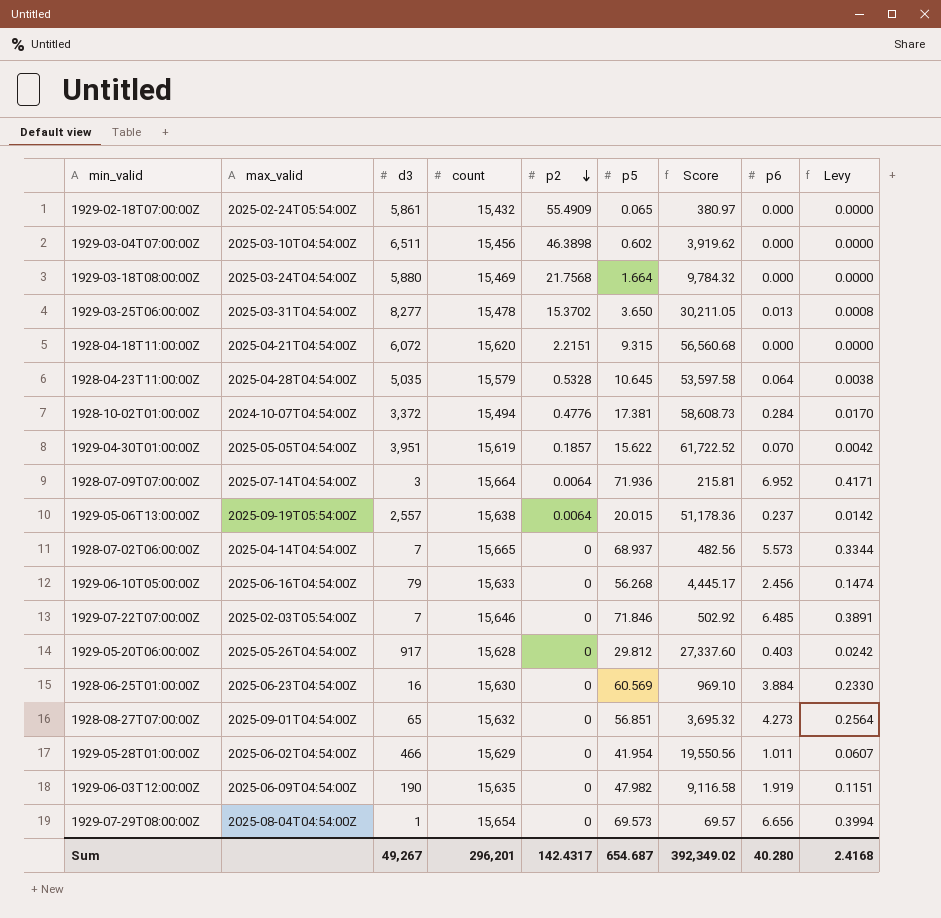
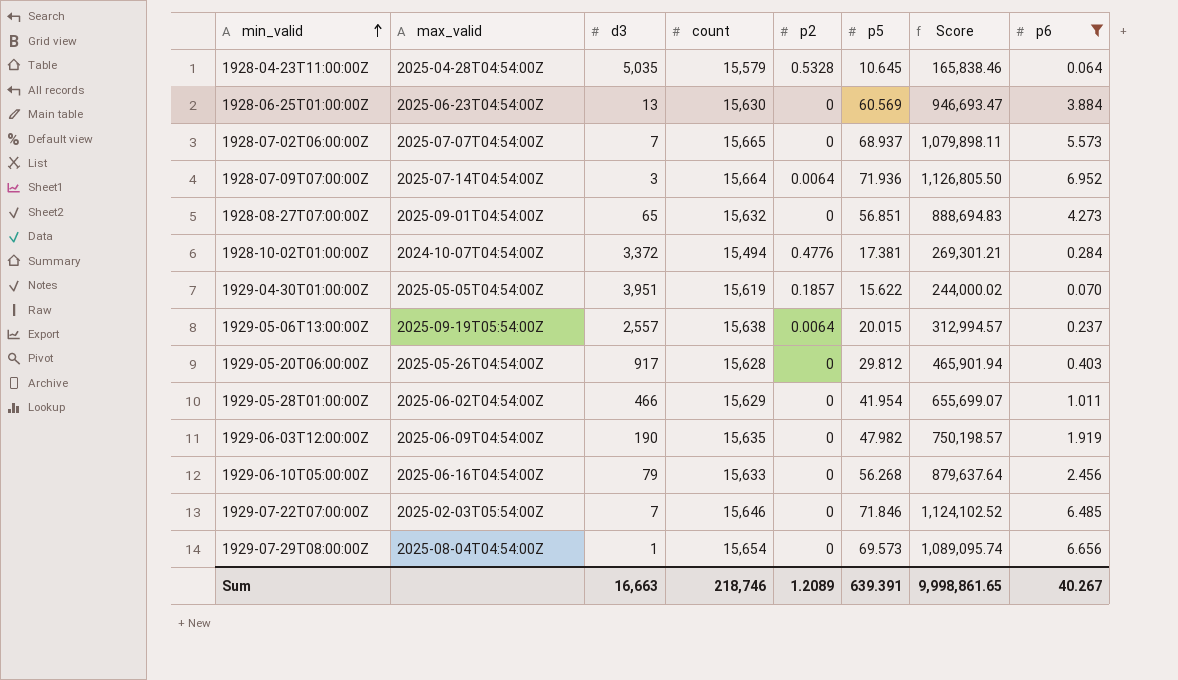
filter: none -> p6 >= 0.064
row order: p2 descending -> min_valid ascending
column Levy | formula: [p6] * 0.06 -> none
column Score | formula: [d3] * [p5] -> [count] * [p5]
1928-06-25T01:00:00Z | d3: 16 -> 13
1928-07-02T06:00:00Z | max_valid: 2025-04-14T04:54:00Z -> 2025-07-07T04:54:00Z
Sum | d3: 49,267 -> 16,663
Sum | count: 296,201 -> 218,746
Sum | p2: 142.4317 -> 1.2089
Sum | p5: 654.687 -> 639.391
Sum | Score: 392,349.02 -> 9,998,861.65
Sum | p6: 40.280 -> 40.267

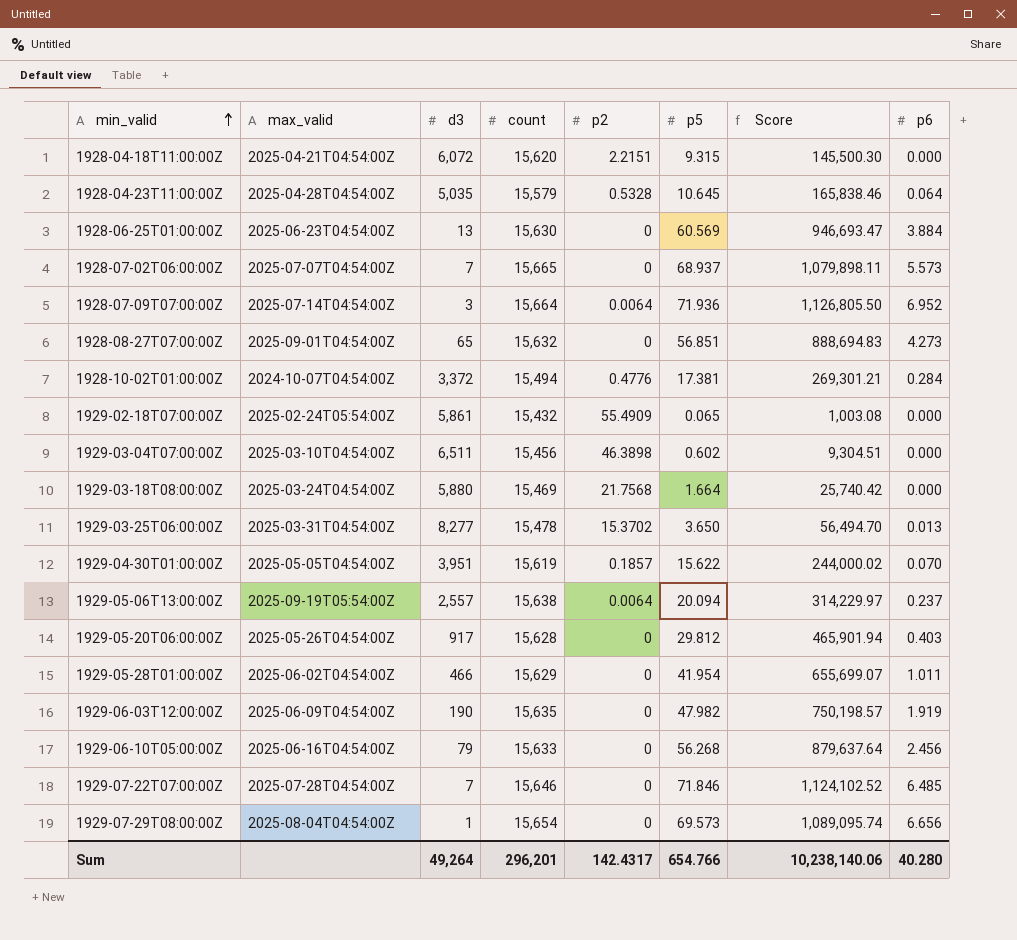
filter: p6 >= 0.064 -> none
1929-05-06T13:00:00Z | p5: 20.015 -> 20.094
1929-05-06T13:00:00Z | Score: 312,994.57 -> 314,229.97
1929-07-22T07:00:00Z | max_valid: 2025-02-03T05:54:00Z -> 2025-07-28T04:54:00Z
Sum | d3: 16,663 -> 49,264
Sum | count: 218,746 -> 296,201
Sum | p2: 1.2089 -> 142.4317
Sum | p5: 639.391 -> 654.766
Sum | Score: 9,998,861.65 -> 10,238,140.06
Sum | p6: 40.267 -> 40.280

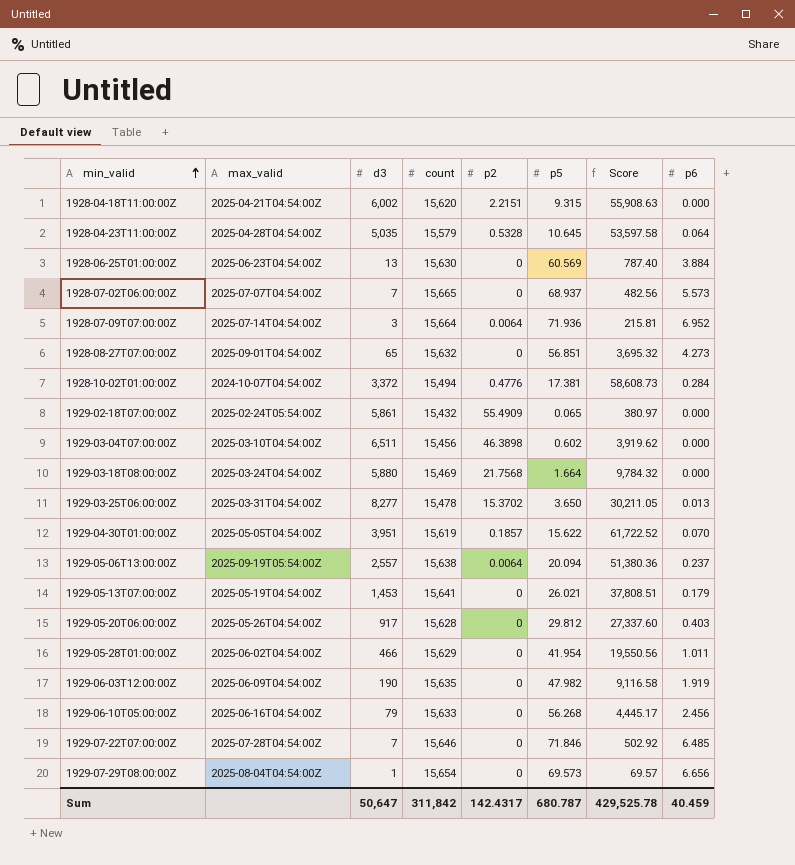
column Score | formula: [count] * [p5] -> [d3] * [p5]
1928-04-18T11:00:00Z | d3: 6,072 -> 6,002
row 1929-05-13T07:00:00Z: none -> 2025-05-19T04:54:00Z | 1,453 | 15,641 | 0 | 26.021 | 37,808.51 | 0.179
Sum | d3: 49,264 -> 50,647
Sum | count: 296,201 -> 311,842
Sum | p5: 654.766 -> 680.787
Sum | Score: 10,238,140.06 -> 429,525.78
Sum | p6: 40.280 -> 40.459

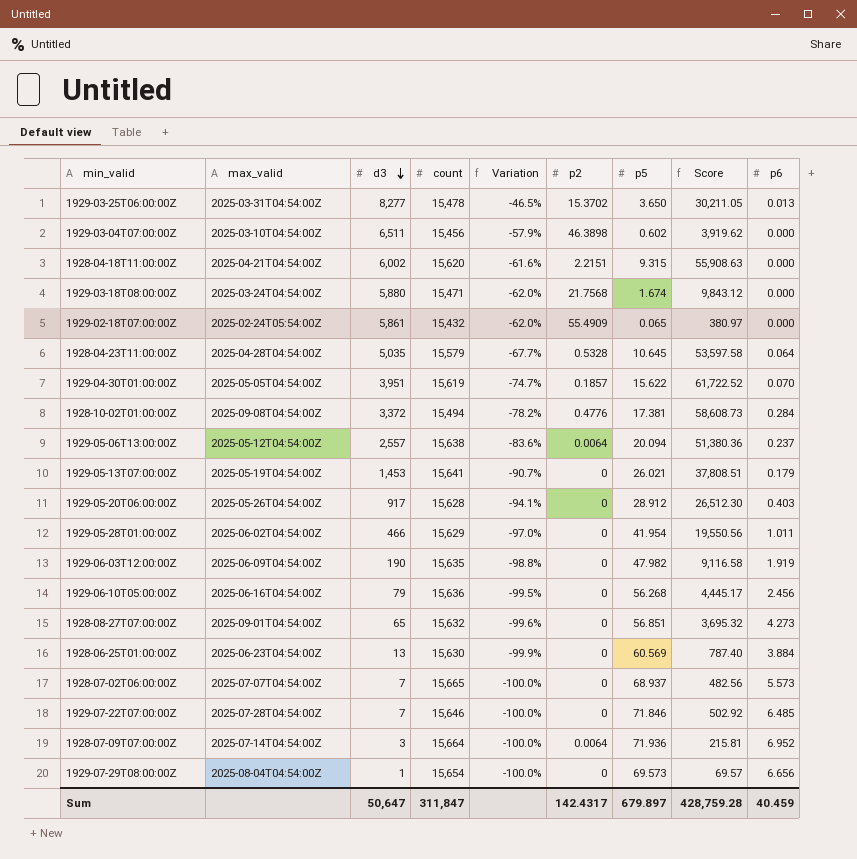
row order: min_valid ascending -> d3 descending
column Variation | formula: none -> ([d3] - [count]) / [count]
1929-03-18T08:00:00Z | count: 15,469 -> 15,471
1929-03-18T08:00:00Z | p5: 1.664 -> 1.674
1929-03-18T08:00:00Z | Score: 9,784.32 -> 9,843.12
1928-10-02T01:00:00Z | max_valid: 2024-10-07T04:54:00Z -> 2025-09-08T04:54:00Z
1929-05-06T13:00:00Z | max_valid: 2025-09-19T05:54:00Z -> 2025-05-12T04:54:00Z
1929-05-20T06:00:00Z | p5: 29.812 -> 28.912
1929-05-20T06:00:00Z | Score: 27,337.60 -> 26,512.30
1929-06-10T05:00:00Z | count: 15,633 -> 15,636
Sum | count: 311,842 -> 311,847
Sum | p5: 680.787 -> 679.897
Sum | Score: 429,525.78 -> 428,759.28

